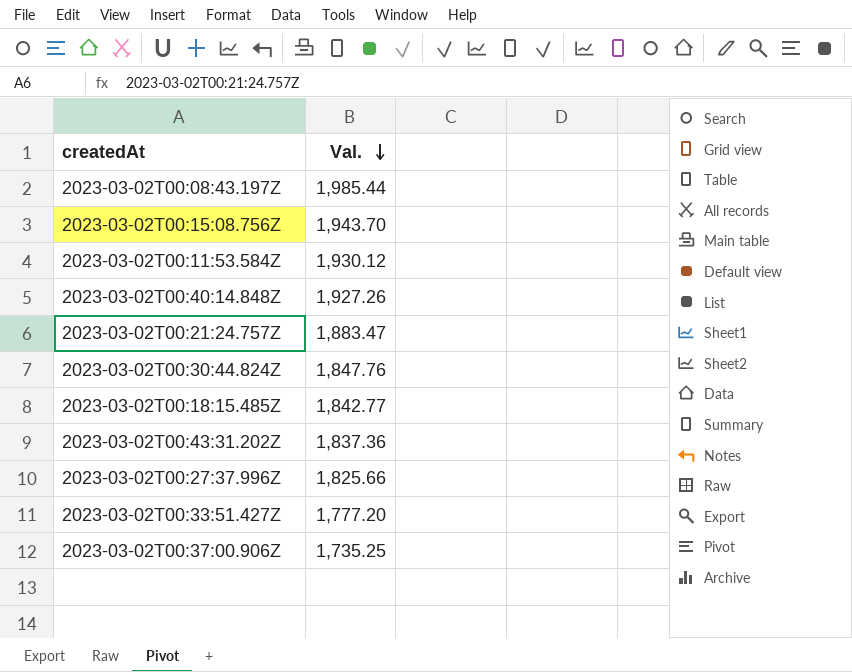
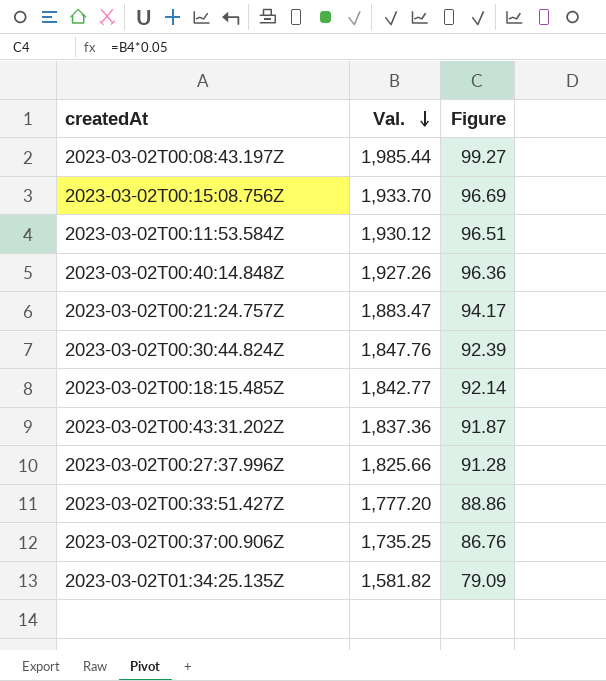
column Figure | formula: none -> [Val.] * 0.05
2023-03-02T00:15:08.756Z | Val.: 1,943.70 -> 1,933.70
row 2023-03-02T01:34:25.135Z: none -> 1,581.82 | 79.09

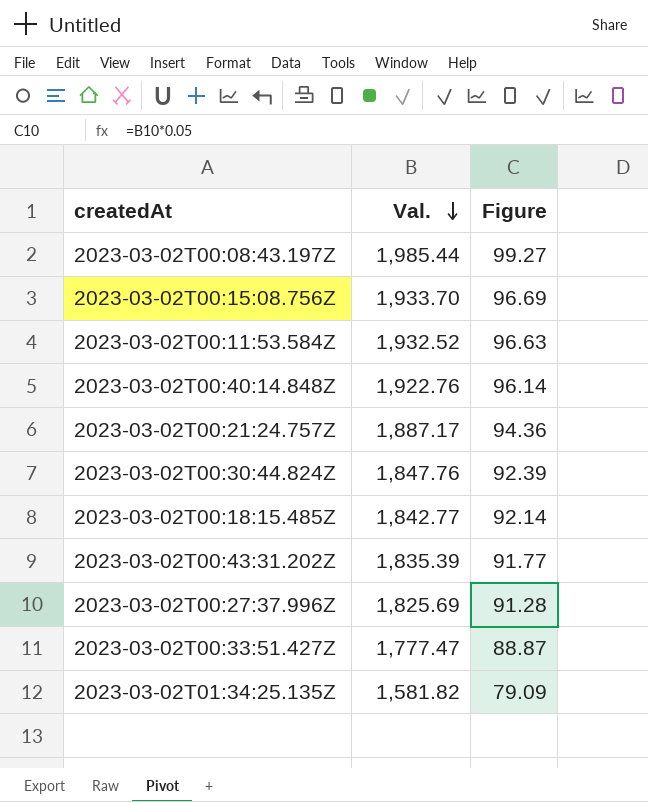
row 2023-03-02T00:37:00.906Z: 1,735.25 | 86.76 -> none
2023-03-02T00:11:53.584Z | Val.: 1,930.12 -> 1,932.52
2023-03-02T00:11:53.584Z | Figure: 96.51 -> 96.63
2023-03-02T00:40:14.848Z | Val.: 1,927.26 -> 1,922.76
2023-03-02T00:40:14.848Z | Figure: 96.36 -> 96.14
2023-03-02T00:21:24.757Z | Val.: 1,883.47 -> 1,887.17
2023-03-02T00:21:24.757Z | Figure: 94.17 -> 94.36
2023-03-02T00:43:31.202Z | Val.: 1,837.36 -> 1,835.39
2023-03-02T00:43:31.202Z | Figure: 91.87 -> 91.77
2023-03-02T00:27:37.996Z | Val.: 1,825.66 -> 1,825.69
2023-03-02T00:33:51.427Z | Val.: 1,777.20 -> 1,777.47
2023-03-02T00:33:51.427Z | Figure: 88.86 -> 88.87

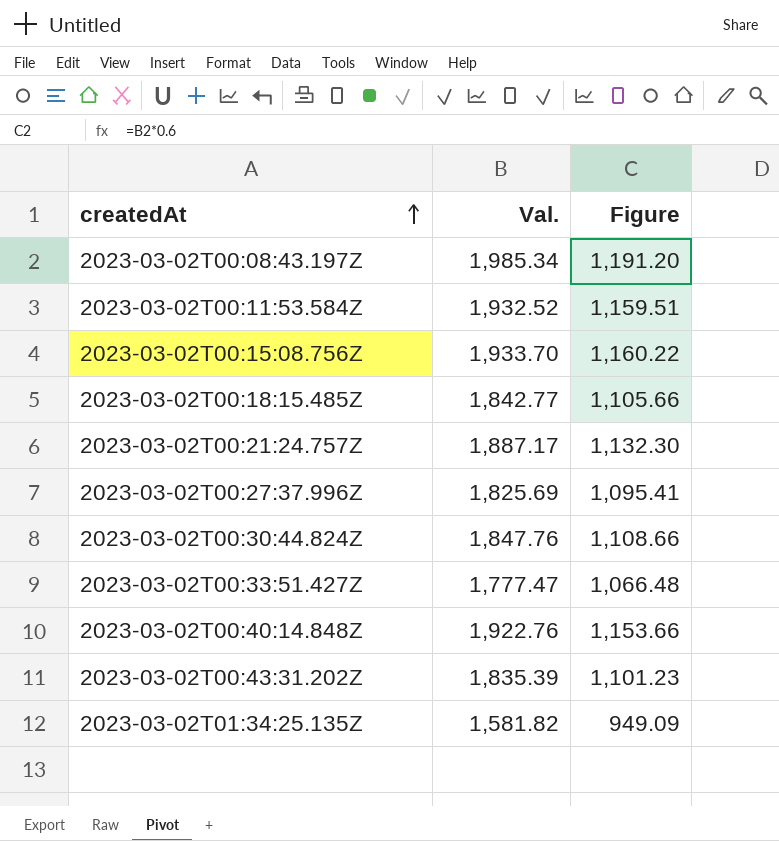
row order: Val. descending -> createdAt ascending
column Figure | formula: [Val.] * 0.05 -> [Val.] * 0.6
2023-03-02T00:08:43.197Z | Val.: 1,985.44 -> 1,985.34

